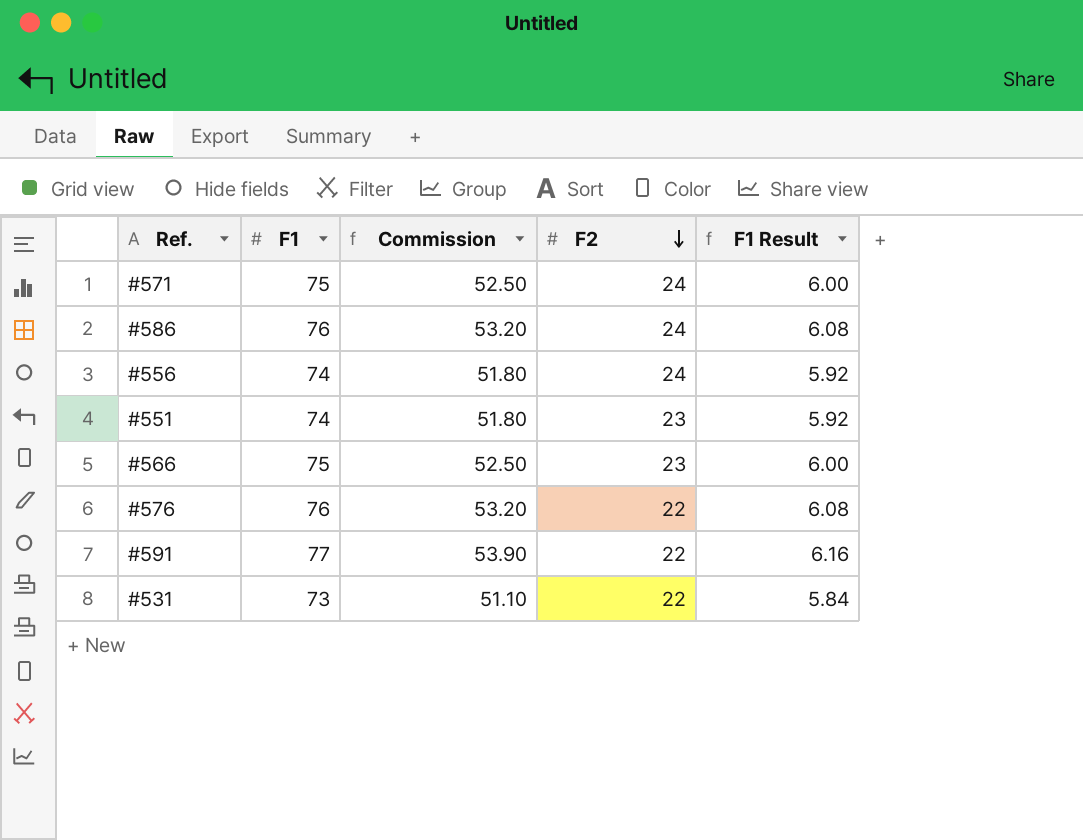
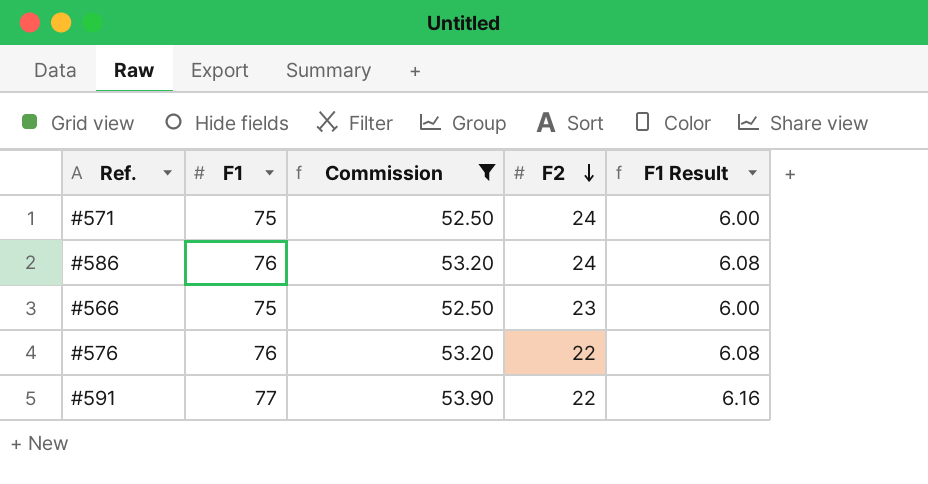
filter: none -> Commission >= 52.50

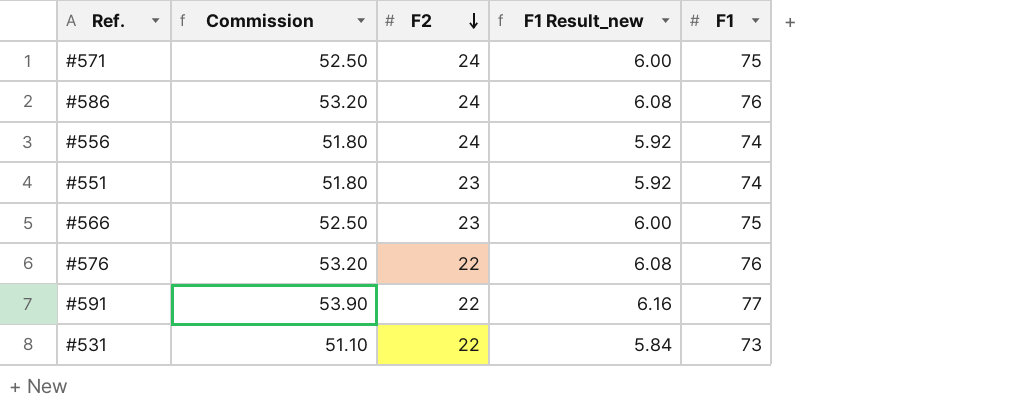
filter: Commission >= 52.50 -> none
column name: F1 Result -> F1 Result_new
column F1 | position: 2 -> 5

